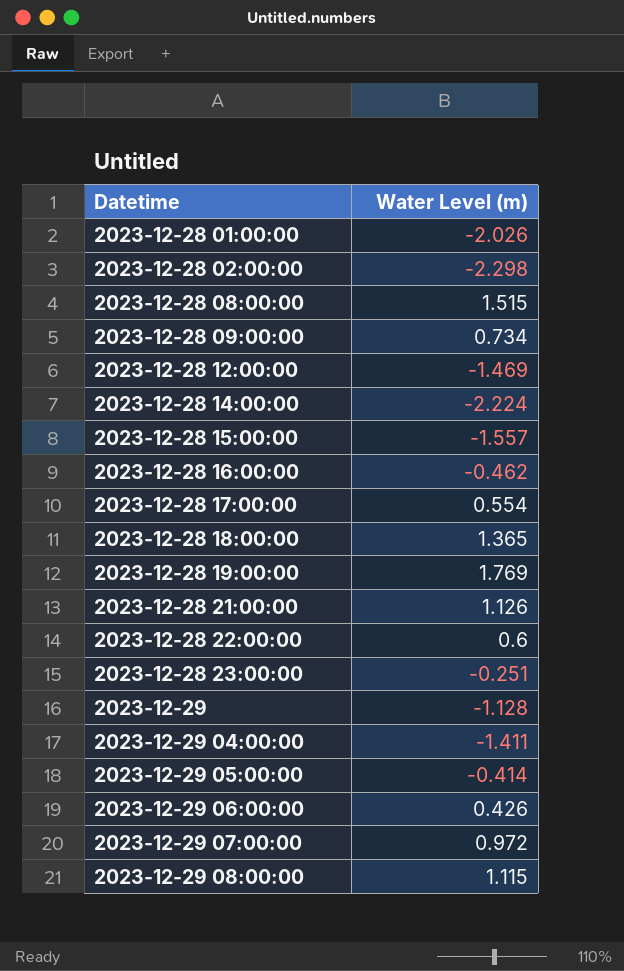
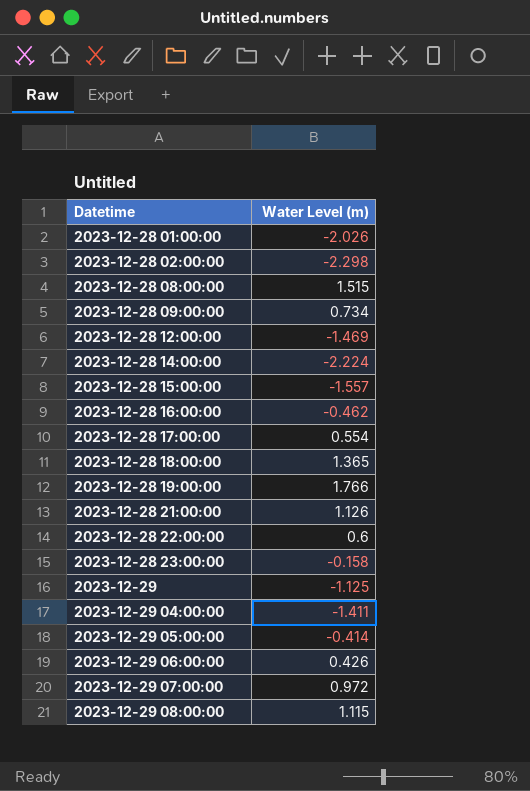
2023-12-28 19:00:00 | Water Level (m): 1.769 -> 1.766
2023-12-28 23:00:00 | Water Level (m): -0.251 -> -0.158
2023-12-29 | Water Level (m): -1.128 -> -1.125

